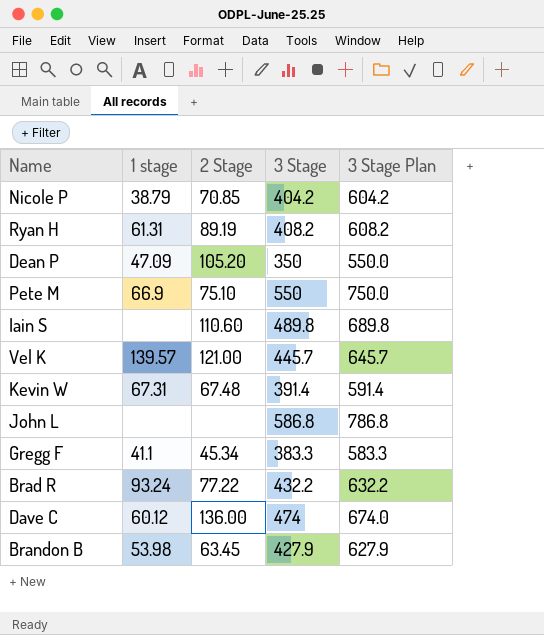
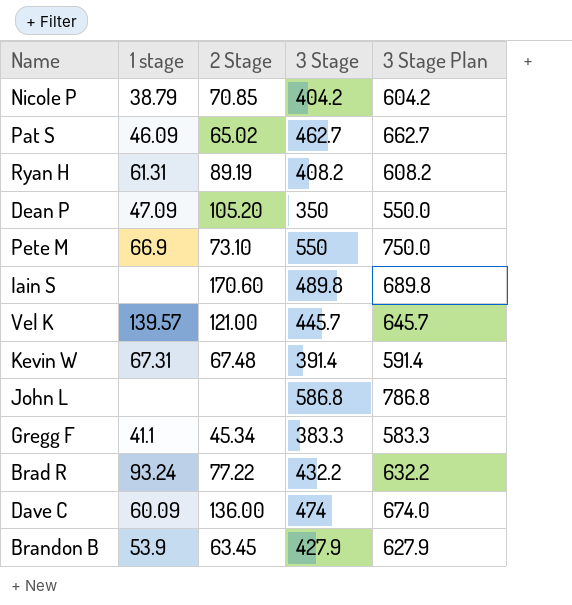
row Pat S: none -> 46.09 | 65.02 | 462.7 | 662.7
Pete M | 2 Stage: 75.10 -> 73.10
Iain S | 2 Stage: 110.60 -> 170.60
Dave C | 1 stage: 60.12 -> 60.09
Brandon B | 1 stage: 53.98 -> 53.9

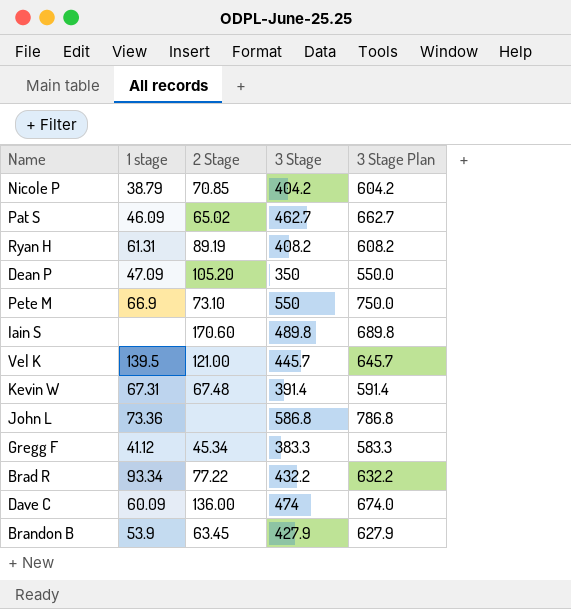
Vel K | 1 stage: 139.57 -> 139.5
John L | 1 stage: none -> 73.36
Gregg F | 1 stage: 41.1 -> 41.12
Brad R | 1 stage: 93.24 -> 93.34

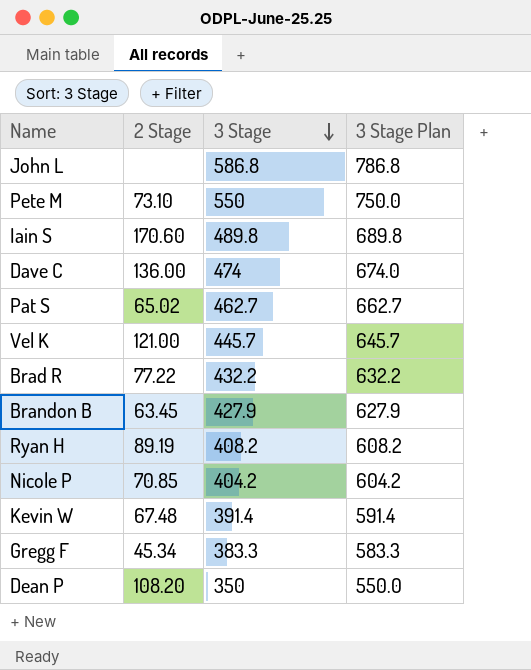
row order: none -> 3 Stage descending
column 1 stage | position: 2 -> none
Dean P | 2 Stage: 105.20 -> 108.20

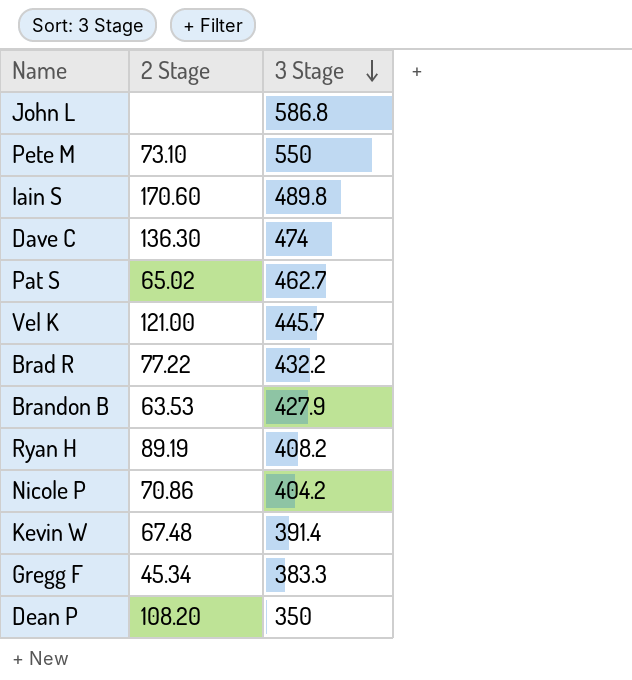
column 3 Stage Plan | formula: [3 Stage] + 200 -> none
Dave C | 2 Stage: 136.00 -> 136.30
Brandon B | 2 Stage: 63.45 -> 63.53
Nicole P | 2 Stage: 70.85 -> 70.86

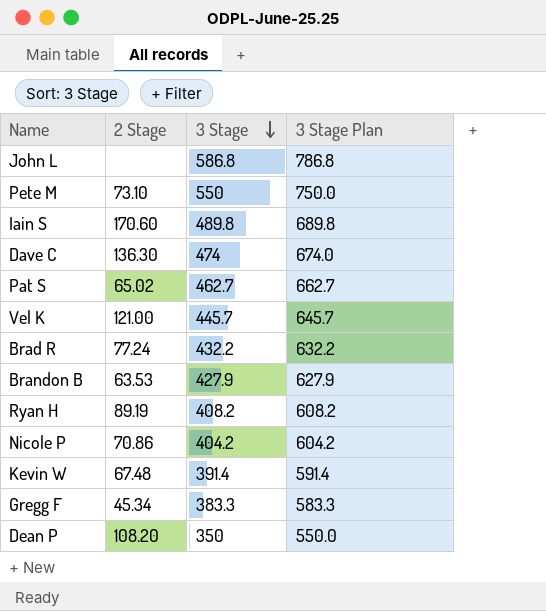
column 3 Stage Plan | formula: none -> [3 Stage] + 200
Brad R | 2 Stage: 77.22 -> 77.24

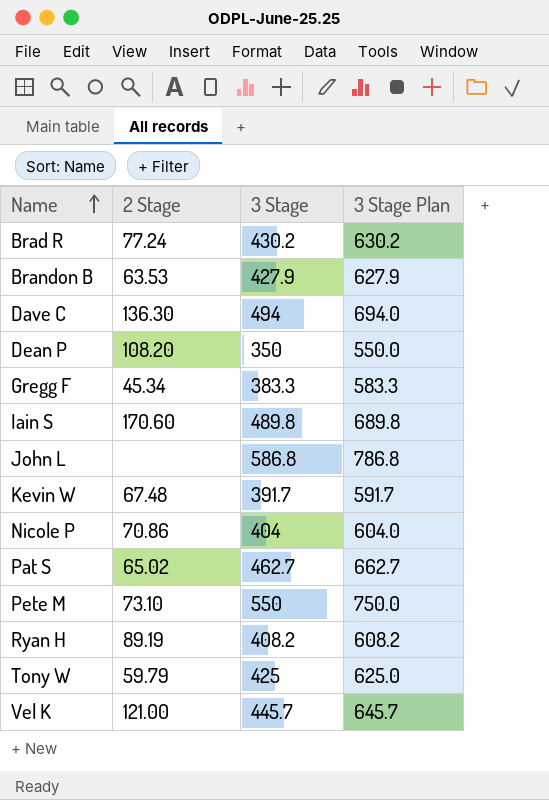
row order: 3 Stage descending -> Name ascending
Brad R | 3 Stage: 432.2 -> 430.2
Brad R | 3 Stage Plan: 632.2 -> 630.2
Dave C | 3 Stage: 474 -> 494
Dave C | 3 Stage Plan: 674.0 -> 694.0
Kevin W | 3 Stage: 391.4 -> 391.7
Kevin W | 3 Stage Plan: 591.4 -> 591.7
Nicole P | 3 Stage: 404.2 -> 404
Nicole P | 3 Stage Plan: 604.2 -> 604.0
row Tony W: none -> 59.79 | 425 | 625.0

